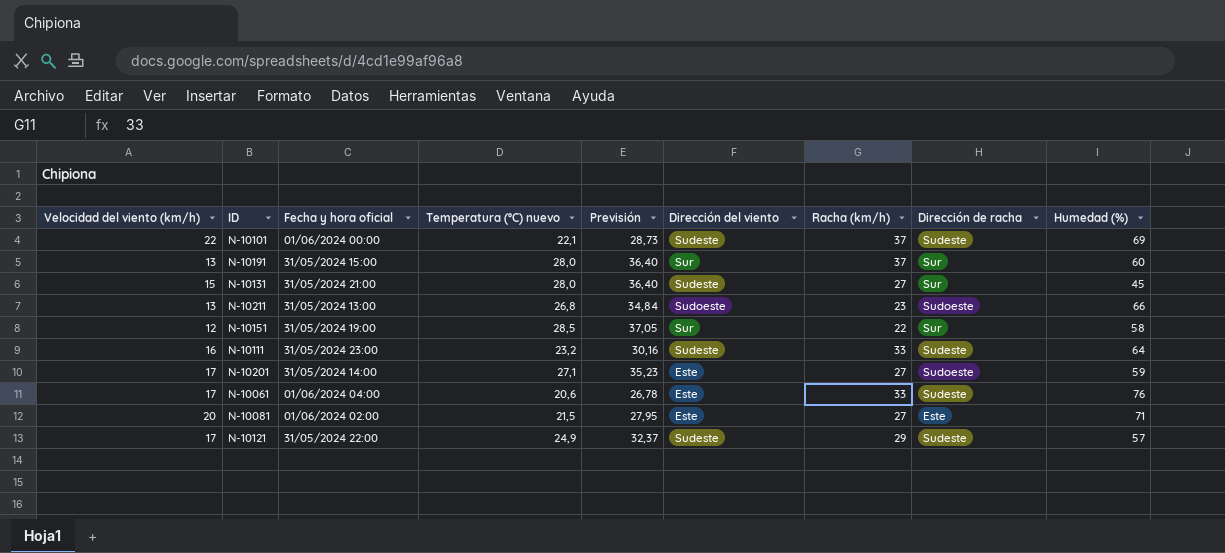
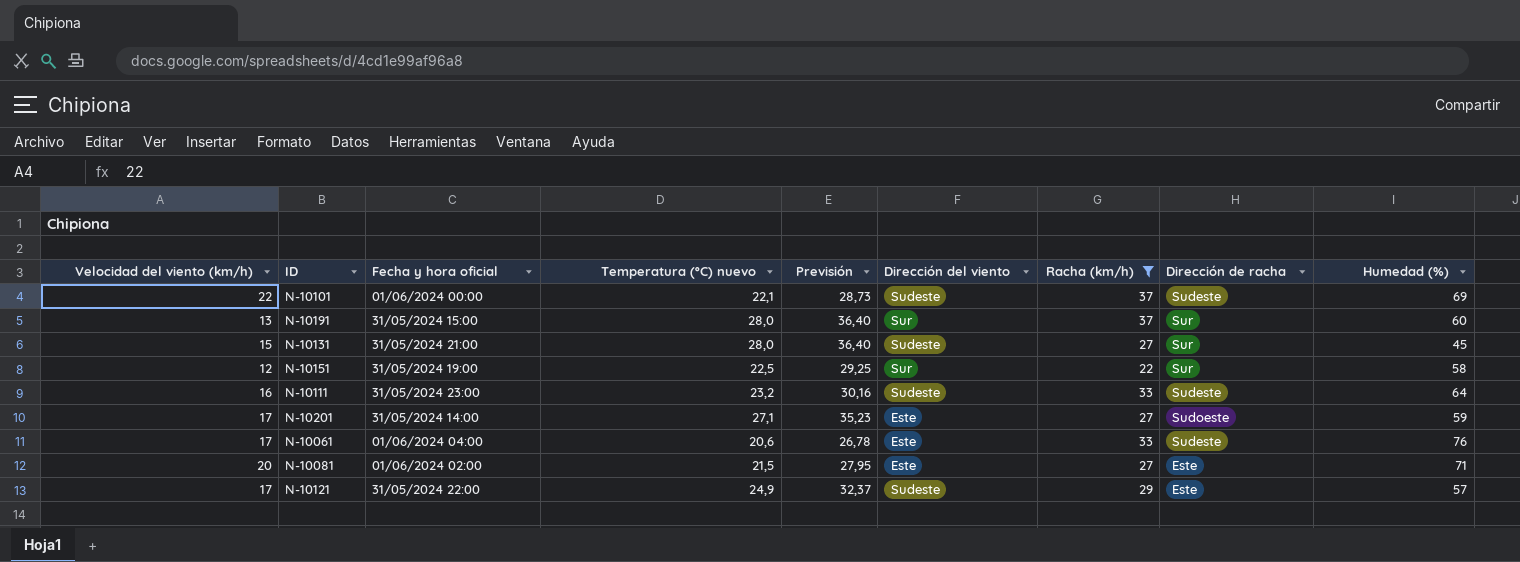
filter: none -> Racha (km/h) != 23
N-10151 | Temperatura (ºC) nuevo: 28,5 -> 22,5
N-10151 | Previsión: 37,05 -> 29,25
N-10121 | Dirección de racha: Sudeste -> Este

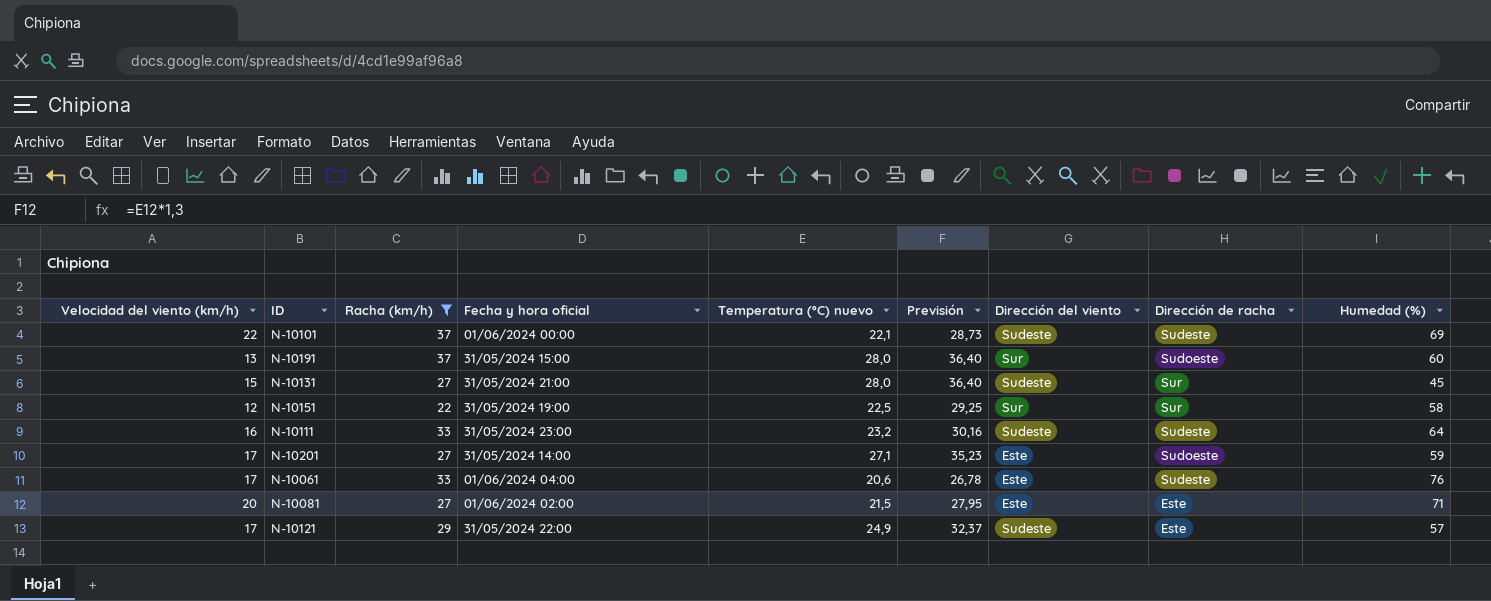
column Racha (km/h) | position: 7 -> 3
N-10191 | Dirección de racha: Sur -> Sudoeste

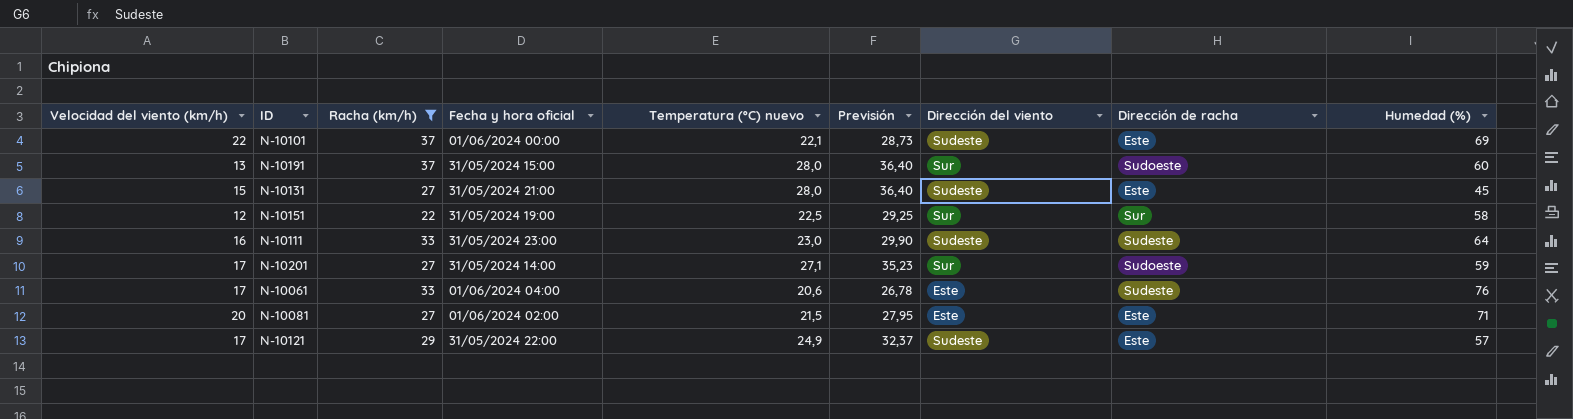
N-10101 | Dirección de racha: Sudeste -> Este
N-10131 | Dirección de racha: Sur -> Este
N-10111 | Temperatura (ºC) nuevo: 23,2 -> 23,0
N-10111 | Previsión: 30,16 -> 29,90
N-10201 | Dirección del viento: Este -> Sur

